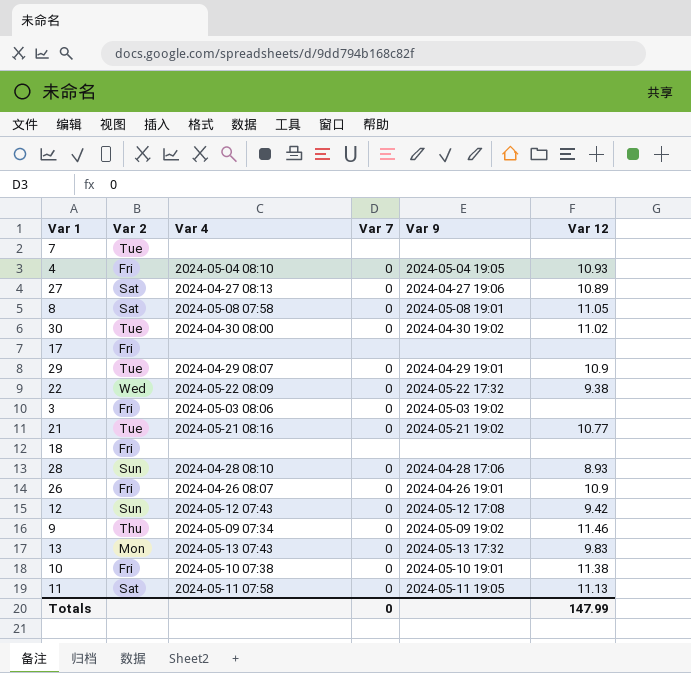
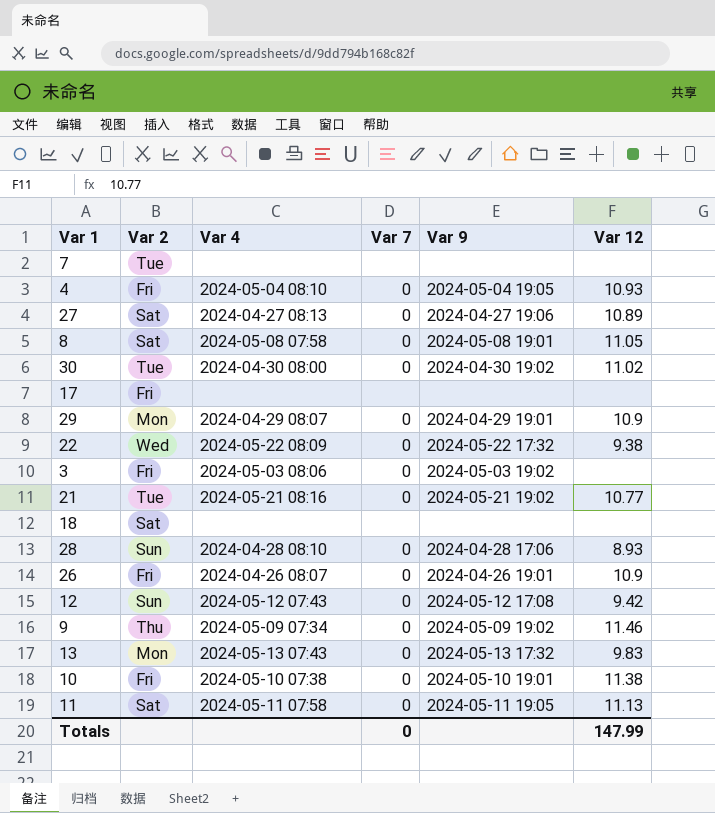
29 | Var 2: Tue -> Mon
18 | Var 2: Fri -> Sat

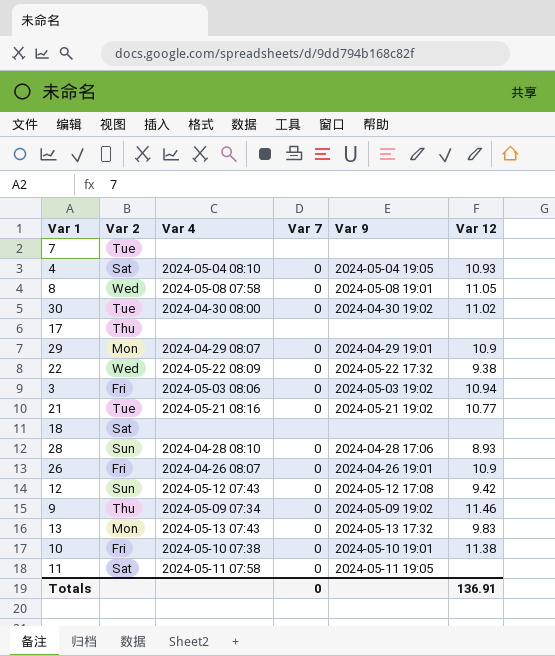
row 27: Sat | 2024-04-27 08:13 | 0 | 2024-04-27 19:06 | 10.89 -> none
4 | Var 2: Fri -> Sat
8 | Var 2: Sat -> Wed
17 | Var 2: Fri -> Thu
3 | Var 12: none -> 10.94
11 | Var 12: 11.13 -> none
Totals | Var 12: 147.99 -> 136.91

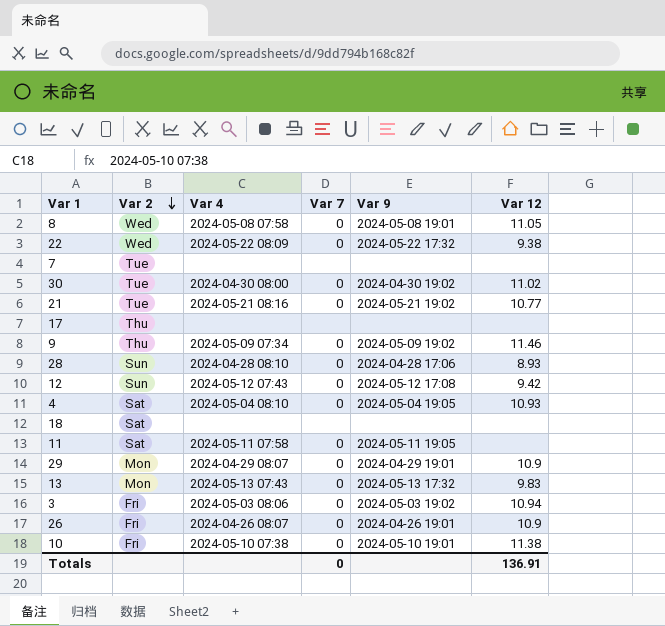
row order: none -> Var 2 descending

